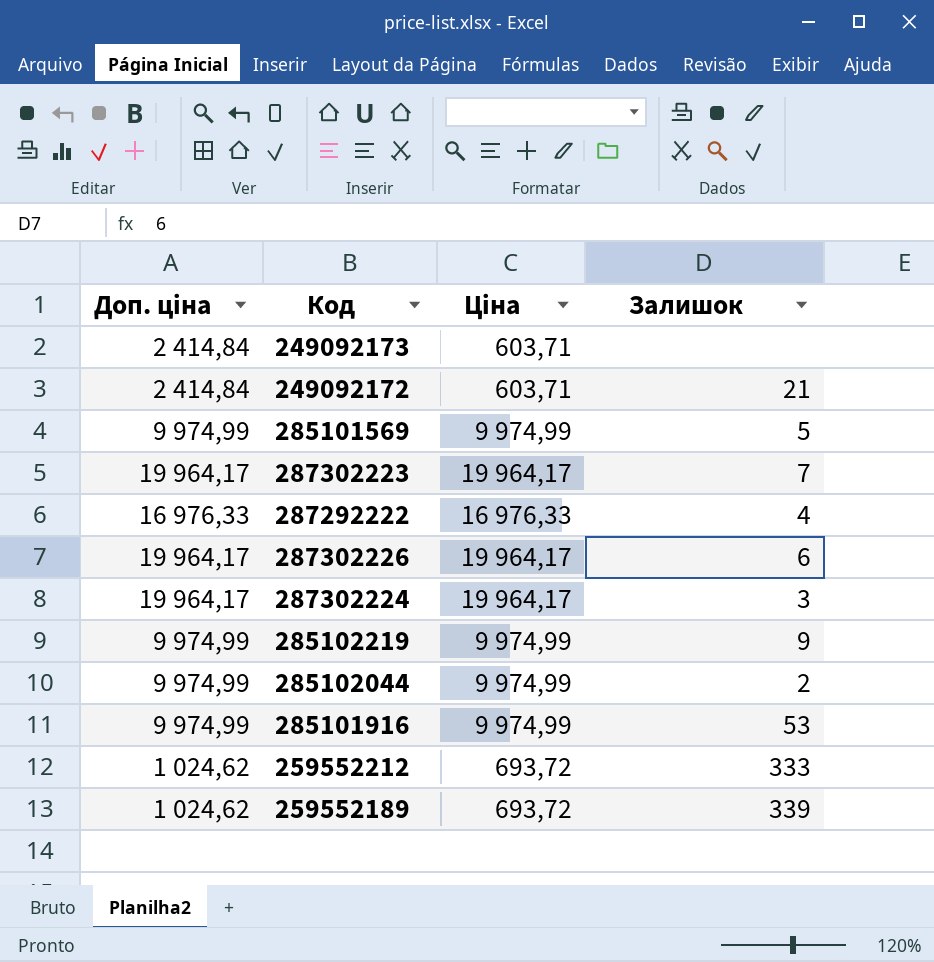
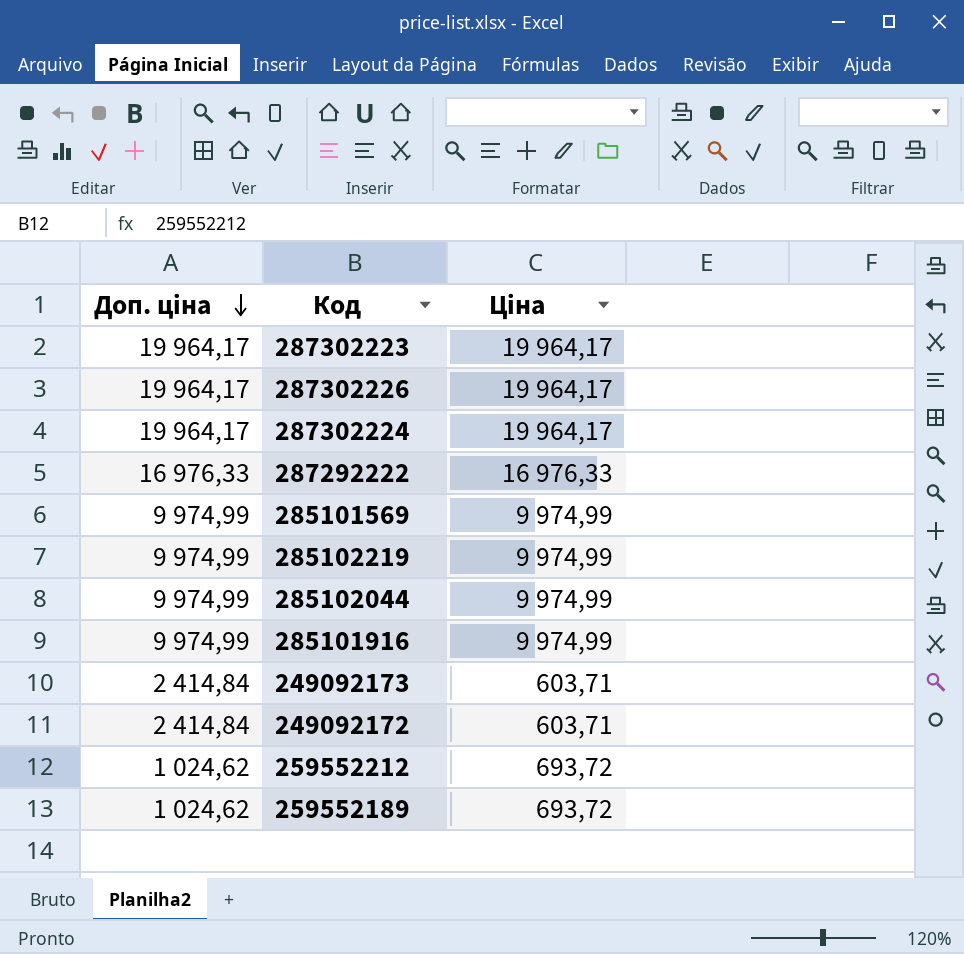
row order: none -> Доп. ціна descending
column Залишок | position: 4 -> none

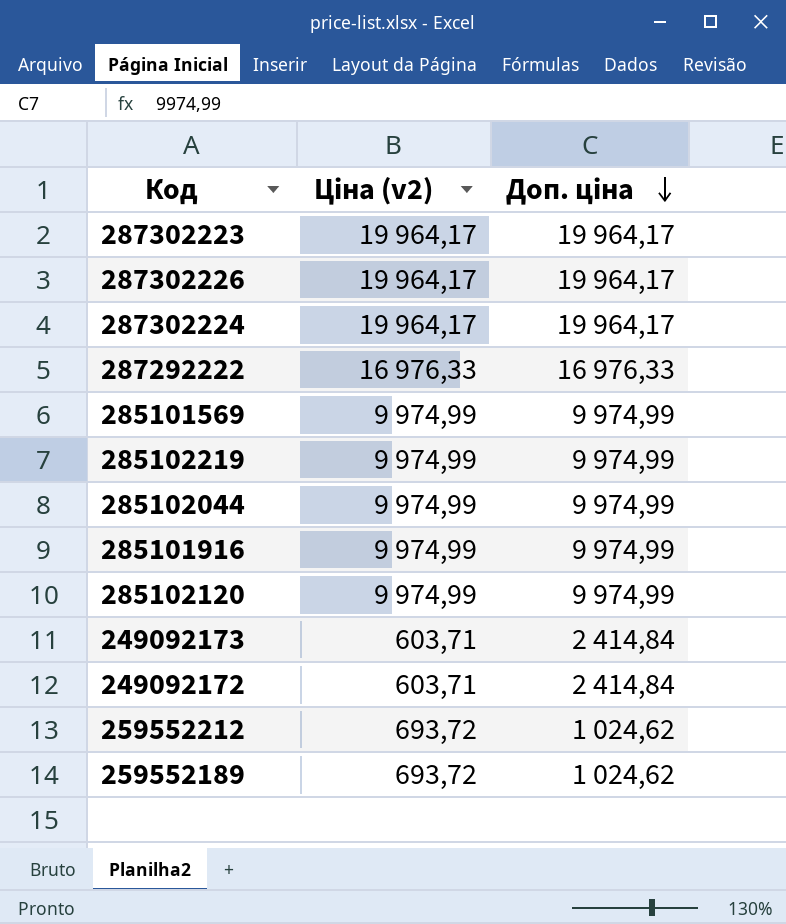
column name: Ціна -> Ціна (v2)
column Доп. ціна | position: 1 -> 3
row 285102120: none -> 9 974,99 | 9 974,99

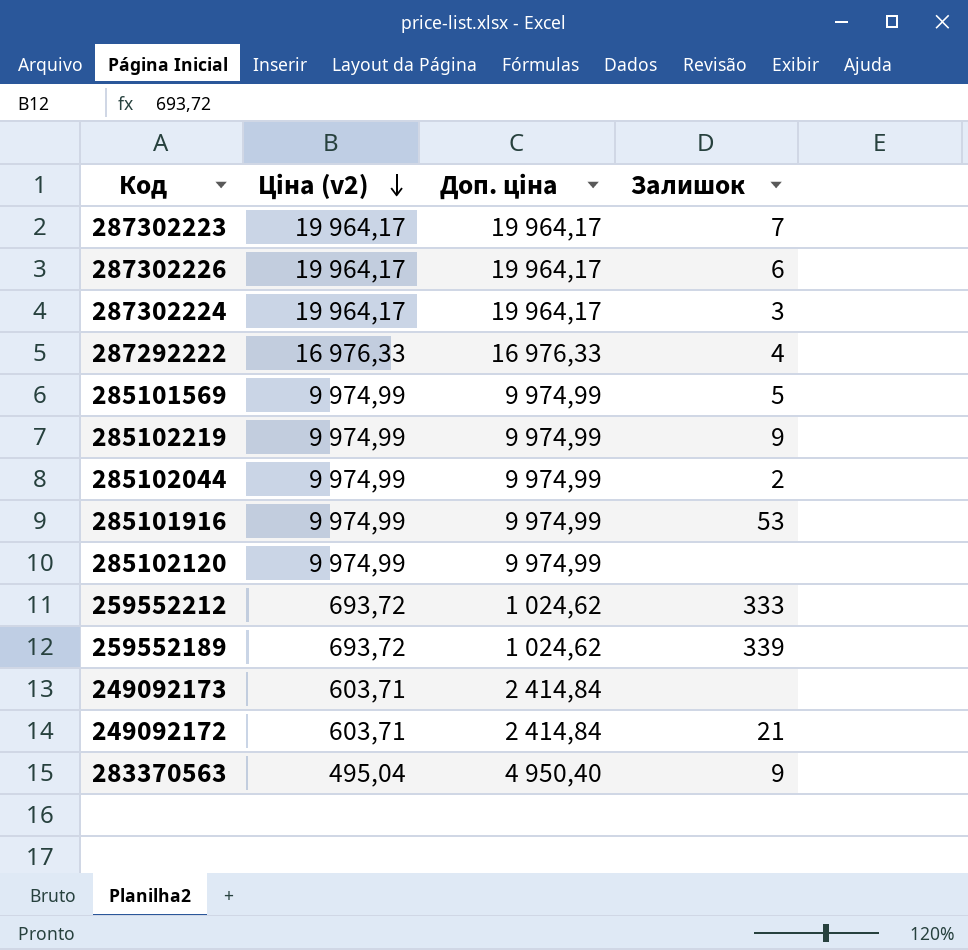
row order: Доп. ціна descending -> Ціна (v2) descending
column Залишок | position: none -> 4
row 283370563: none -> 495,04 | 4 950,40 | 9

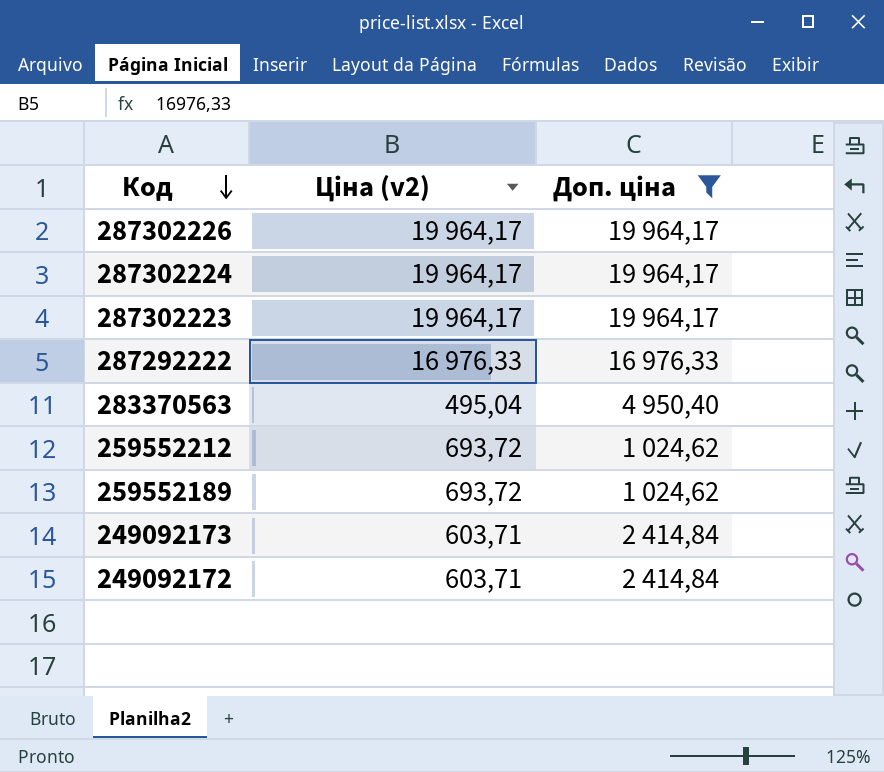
filter: none -> Доп. ціна != 9 974,99
row order: Ціна (v2) descending -> Код descending
column Залишок | position: 4 -> none

